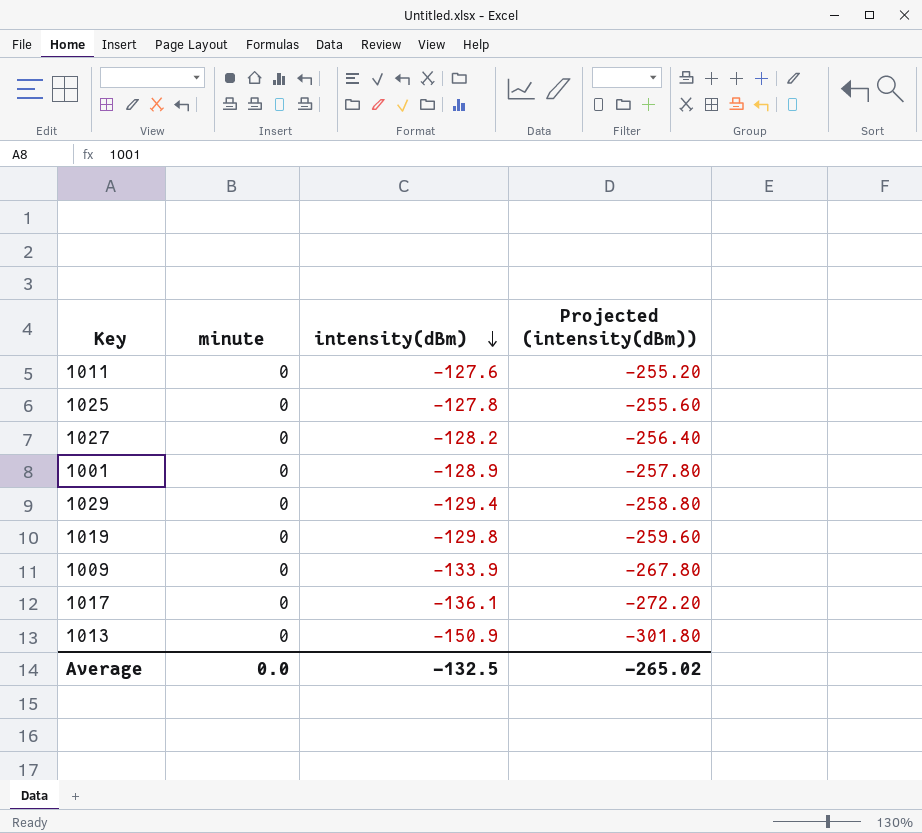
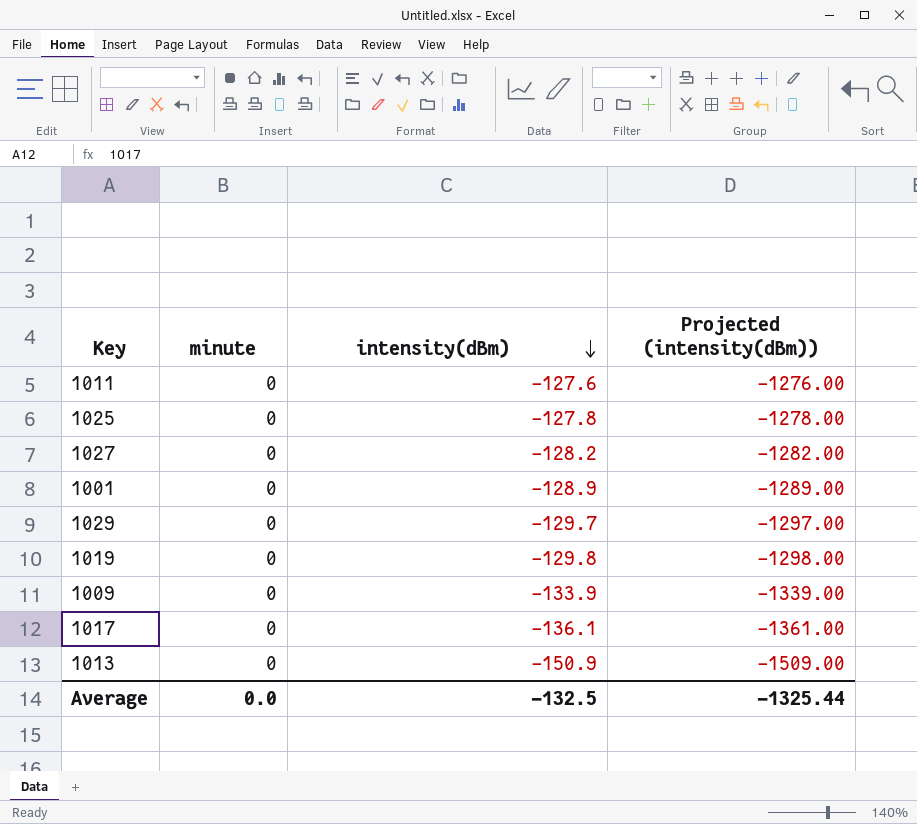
column Projected (intensity(dBm)) | formula: [intensity(dBm)] * 2 -> [intensity(dBm)] * 10
1029 | intensity(dBm): -129.4 -> -129.7
Average | Projected (intensity(dBm)): -265.02 -> -1325.44

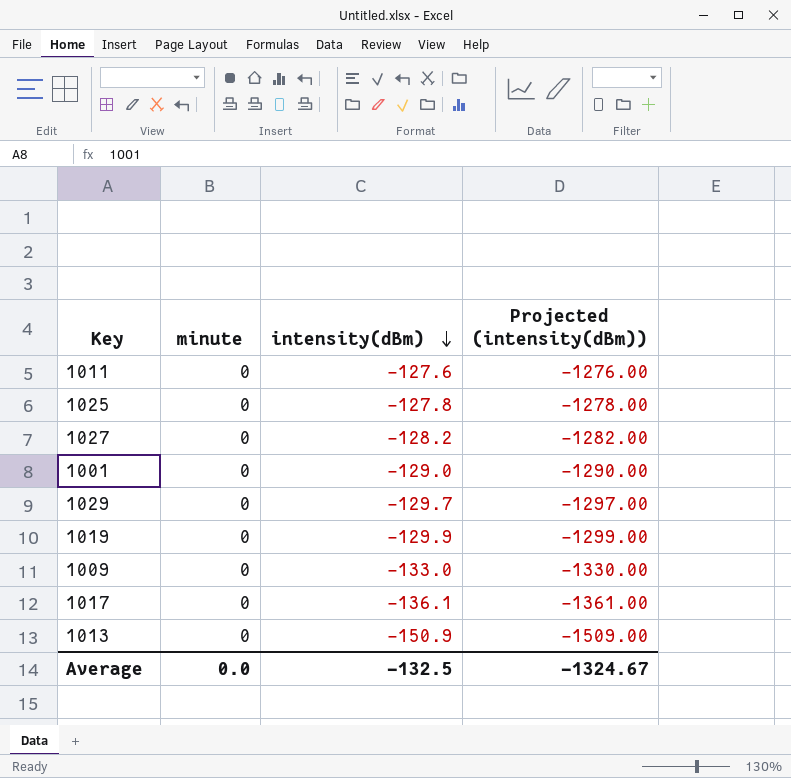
1001 | intensity(dBm): -128.9 -> -129.0
1001 | Projected (intensity(dBm)): -1289.00 -> -1290.00
1019 | intensity(dBm): -129.8 -> -129.9
1019 | Projected (intensity(dBm)): -1298.00 -> -1299.00
1009 | intensity(dBm): -133.9 -> -133.0
1009 | Projected (intensity(dBm)): -1339.00 -> -1330.00
Average | Projected (intensity(dBm)): -1325.44 -> -1324.67

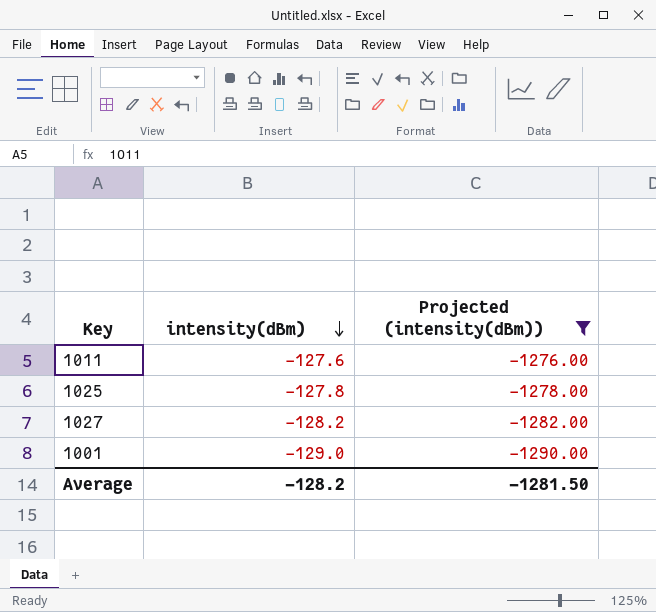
filter: none -> Projected (intensity(dBm)) >= -1290.00
column minute | position: 2 -> none
Average | intensity(dBm): -132.5 -> -128.2
Average | Projected (intensity(dBm)): -1324.67 -> -1281.50

